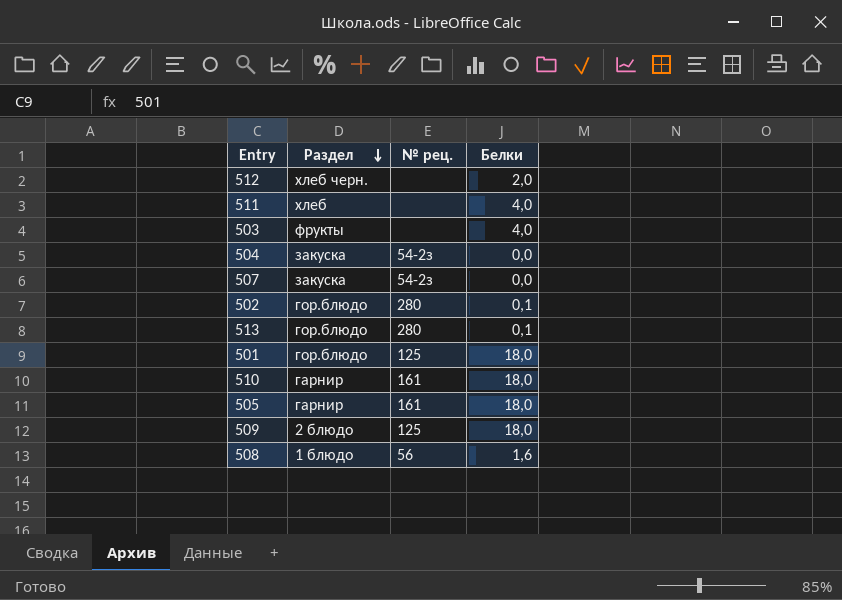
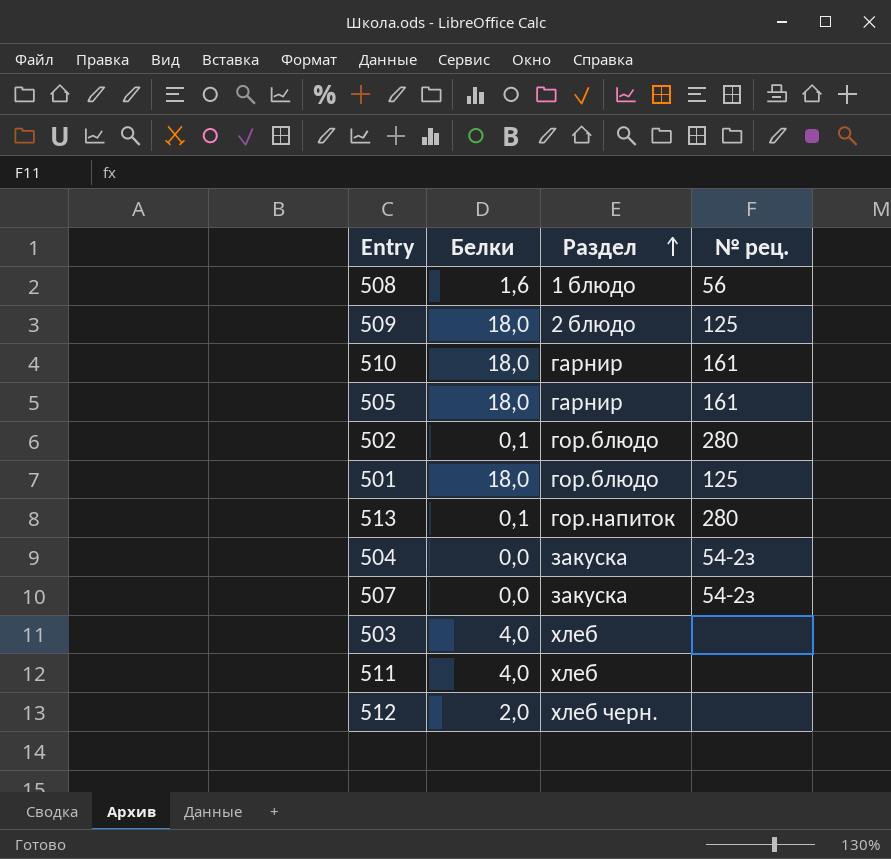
row order: Раздел descending -> Раздел ascending
column Белки | position: 4 -> 2
513 | Раздел: гор.блюдо -> гор.напиток
503 | Раздел: фрукты -> хлеб

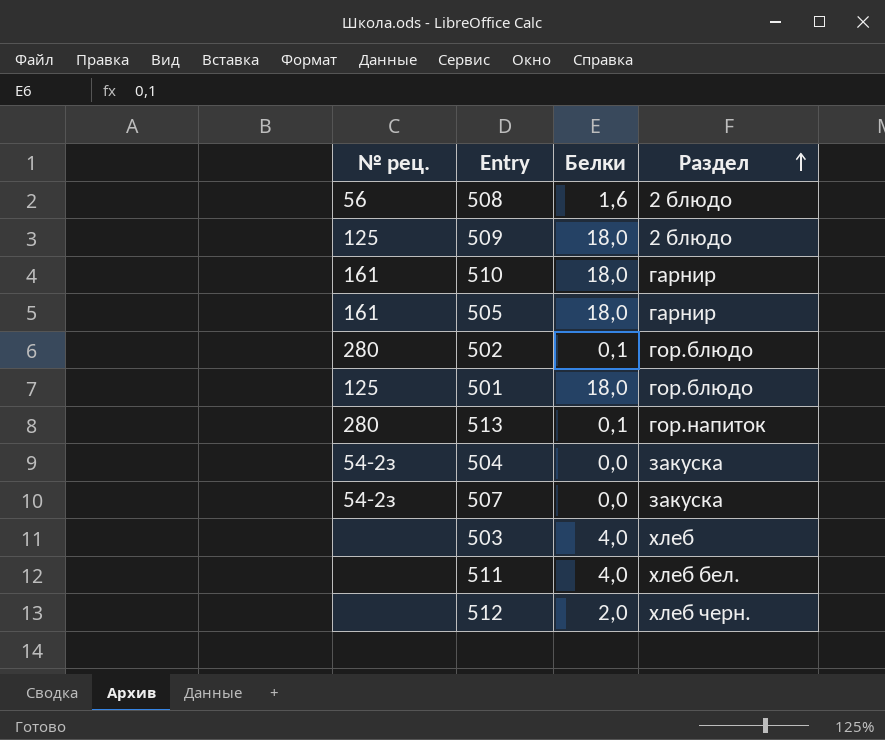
column № рец. | position: 4 -> 1
508 | Раздел: 1 блюдо -> 2 блюдо
511 | Раздел: хлеб -> хлеб бел.

